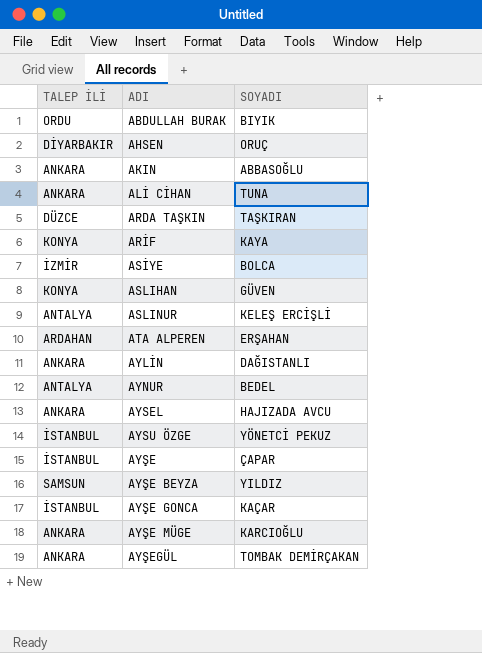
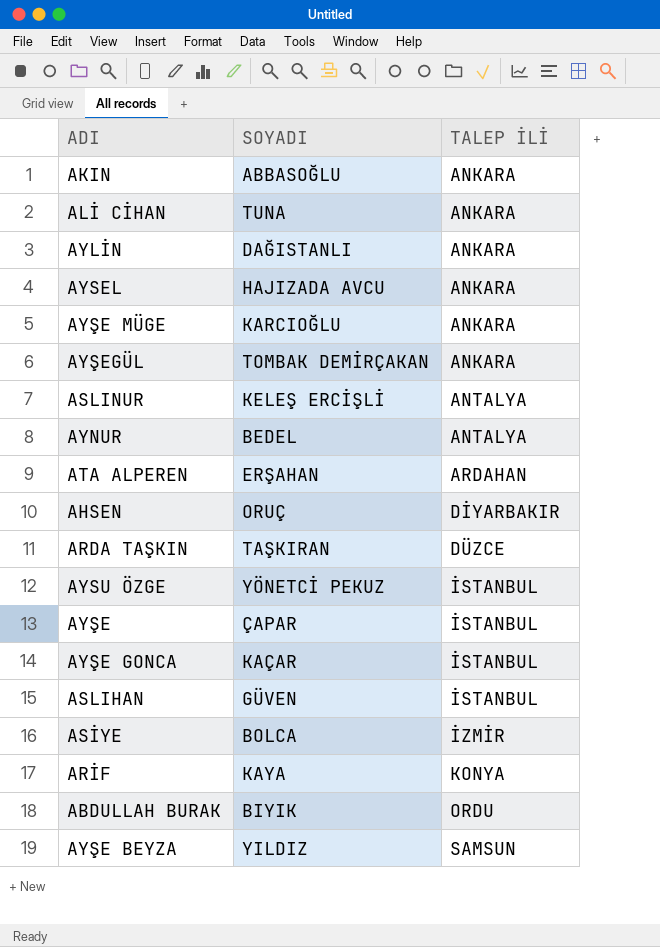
row order: none -> TALEP İLİ ascending
column TALEP İLİ | position: 1 -> 3
ASLIHAN | TALEP İLİ: KONYA -> İSTANBUL

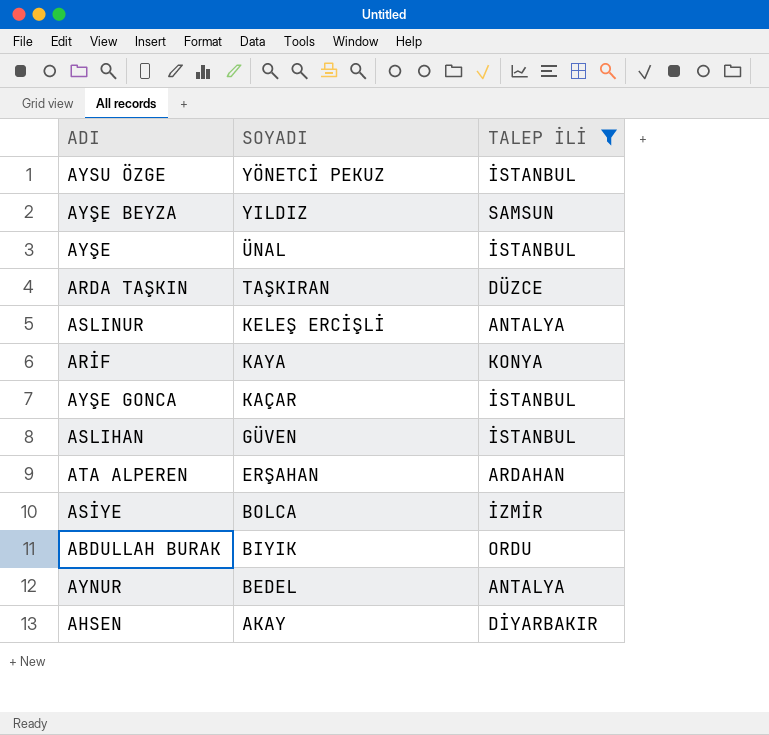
filter: none -> TALEP İLİ != ANKARA
row order: TALEP İLİ ascending -> SOYADI descending
AYŞE | SOYADI: ÇAPAR -> ÜNAL
AHSEN | SOYADI: ORUÇ -> AKAY

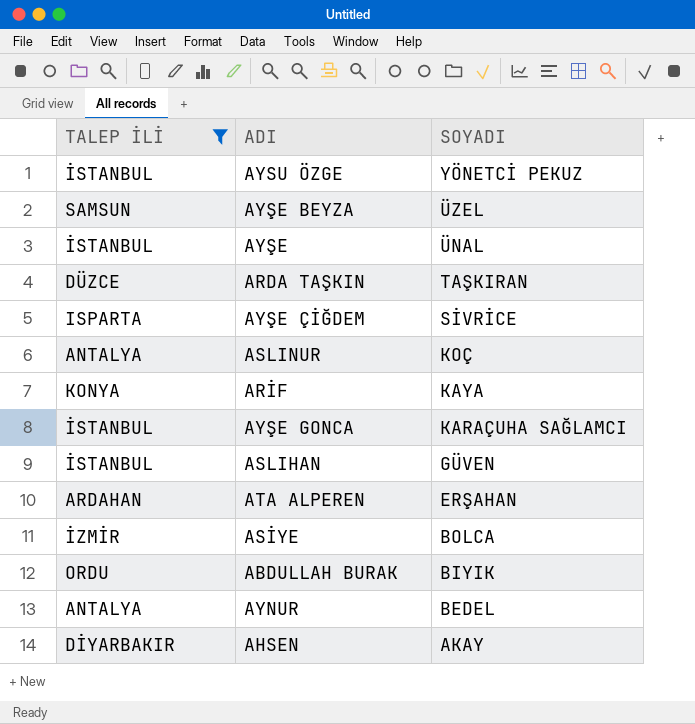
column TALEP İLİ | position: 3 -> 1
AYŞE BEYZA | SOYADI: YILDIZ -> ÜZEL
row AYŞE ÇİĞDEM: none -> ISPARTA | SİVRİCE
ASLINUR | SOYADI: KELEŞ ERCİŞLİ -> KOÇ
AYŞE GONCA | SOYADI: KAÇAR -> KARAÇUHA SAĞLAMCI

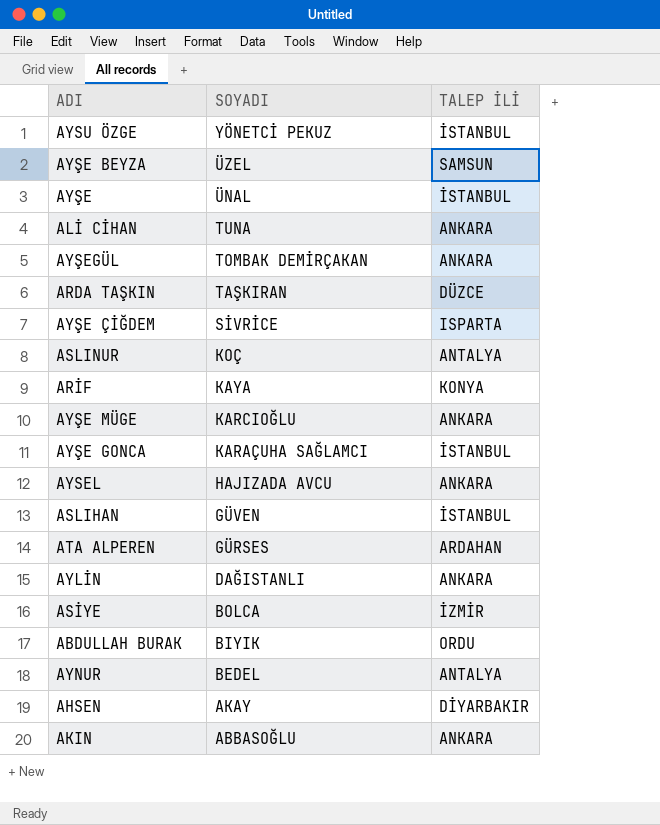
filter: TALEP İLİ != ANKARA -> none
column TALEP İLİ | position: 1 -> 3
ATA ALPEREN | SOYADI: ERŞAHAN -> GÜRSES

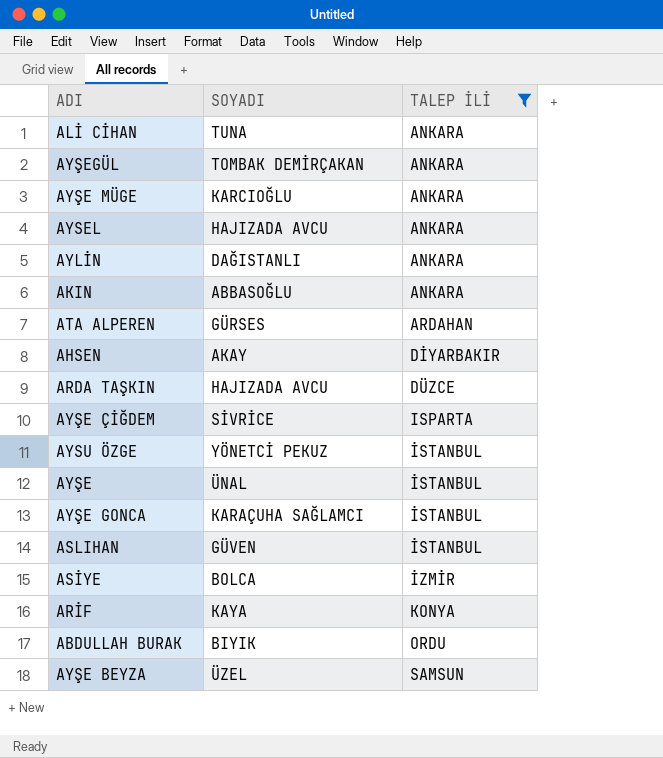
filter: none -> TALEP İLİ != ANTALYA
row order: SOYADI descending -> TALEP İLİ ascending
ARDA TAŞKIN | SOYADI: TAŞKIRAN -> HAJIZADA AVCU

